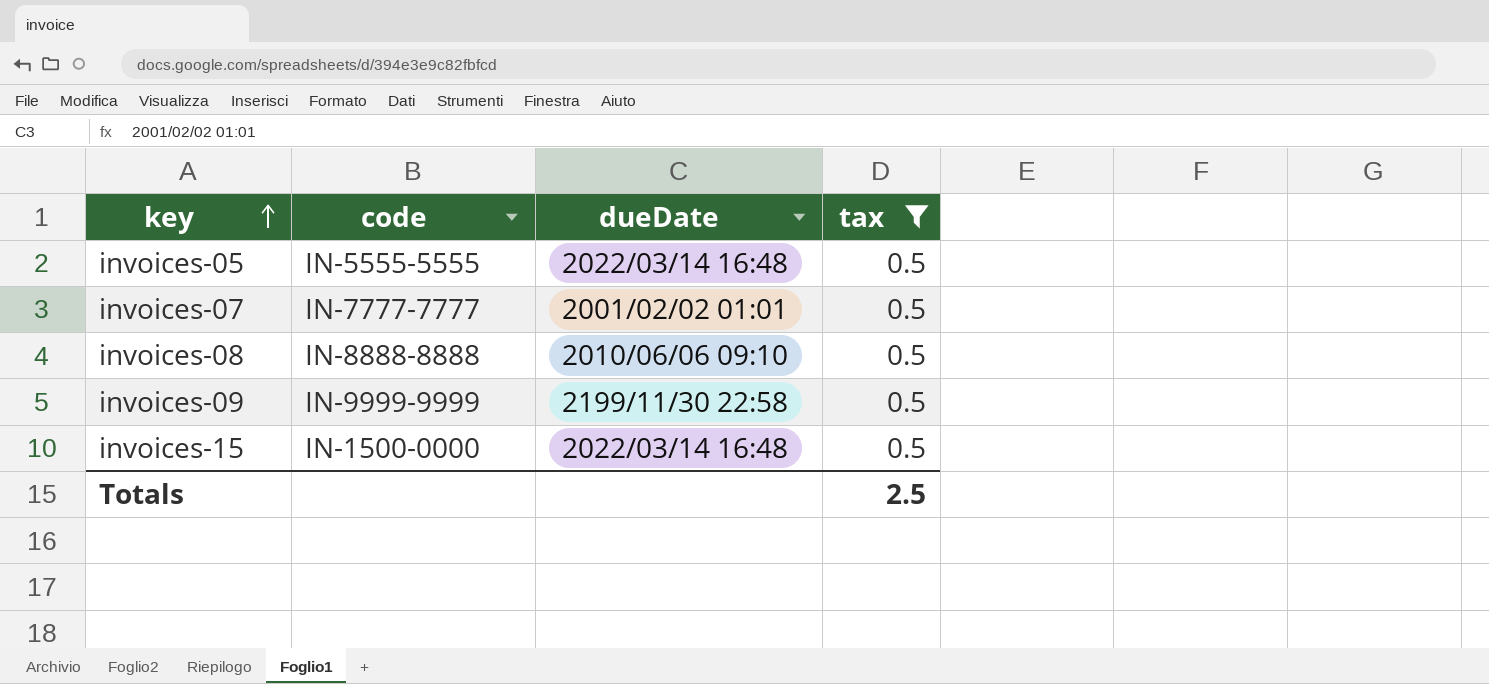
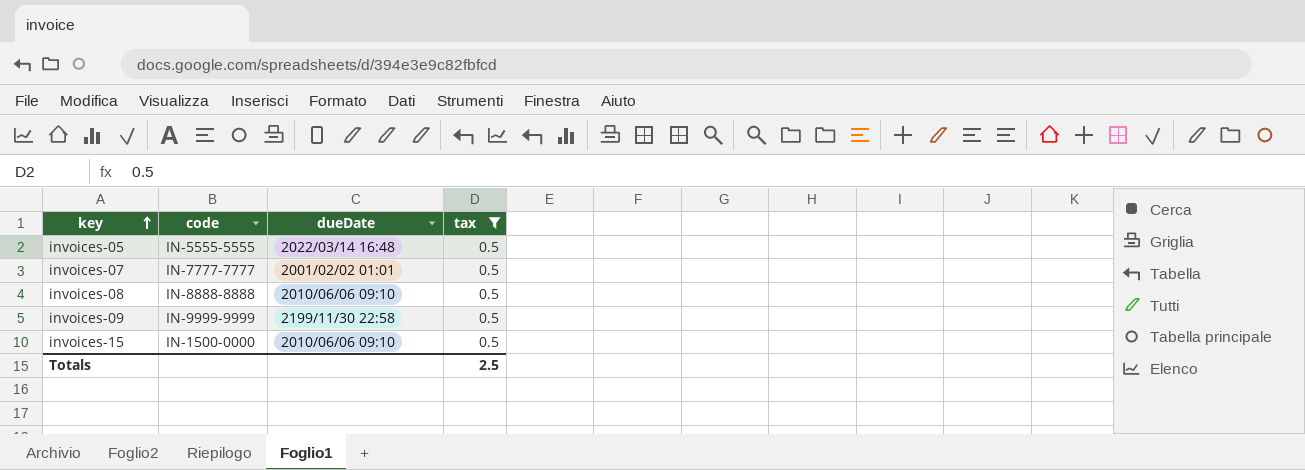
invoices-15 | dueDate: 2022/03/14 16:48 -> 2010/06/06 09:10

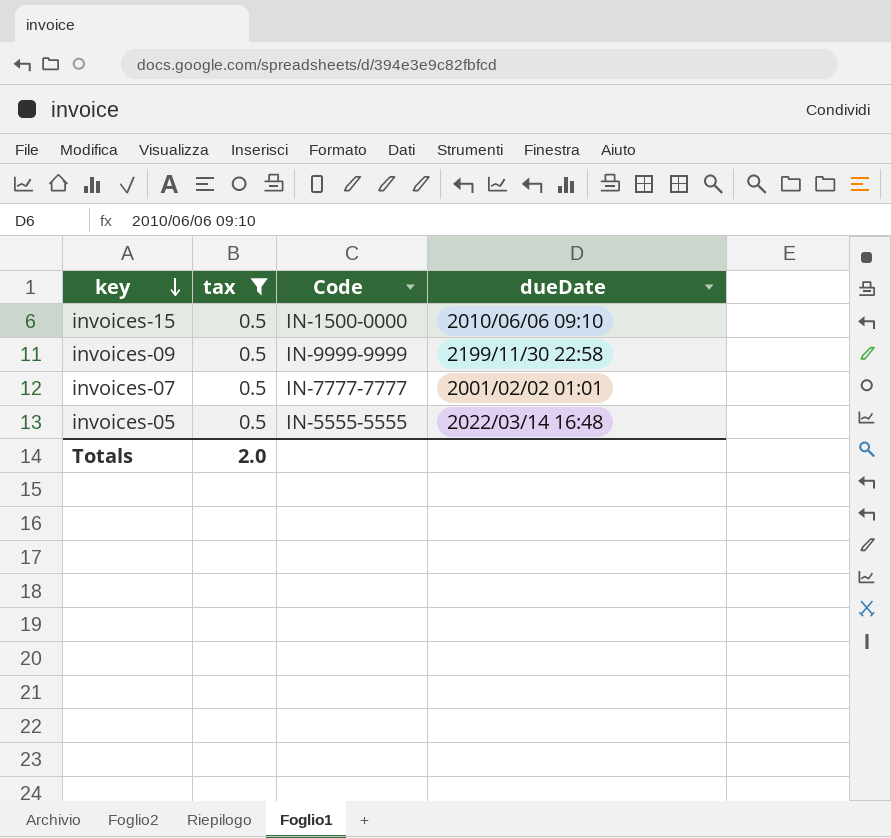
row order: key ascending -> key descending
column tax | position: 4 -> 2
column name: code -> Code
row invoices-08: IN-8888-8888 | 2010/06/06 09:10 | 0.5 -> none
Totals | tax: 2.5 -> 2.0

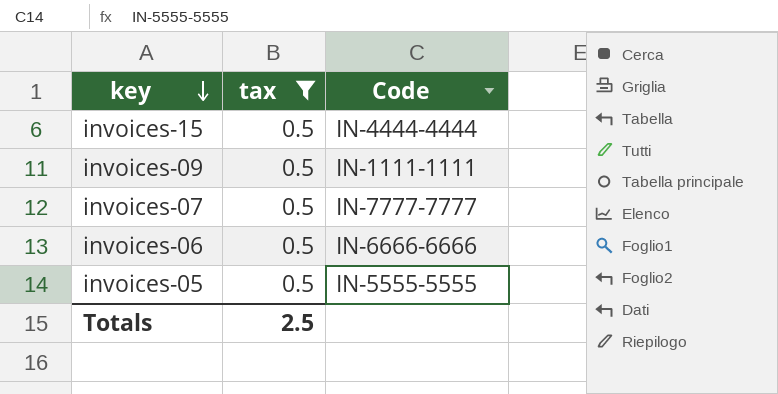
column dueDate | position: 4 -> none
invoices-15 | Code: IN-1500-0000 -> IN-4444-4444
invoices-09 | Code: IN-9999-9999 -> IN-1111-1111
row invoices-06: none -> 0.5 | IN-6666-6666
Totals | tax: 2.0 -> 2.5

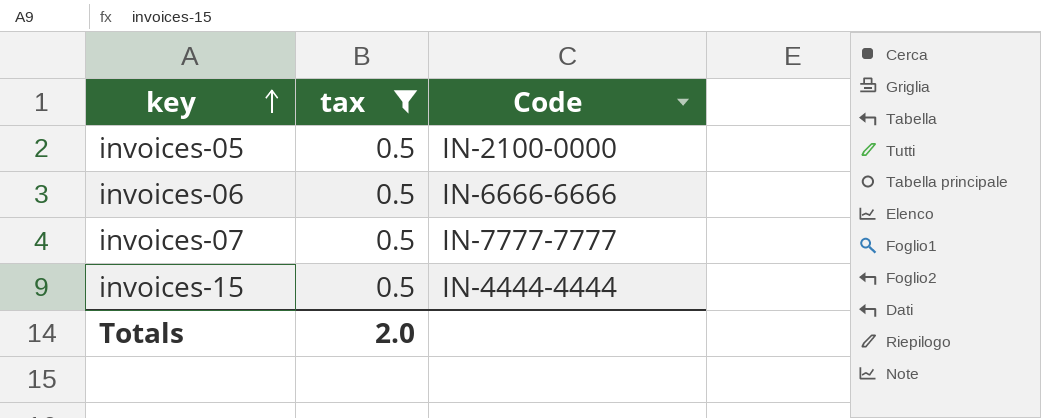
row order: key descending -> key ascending
row invoices-09: 0.5 | IN-1111-1111 -> none
invoices-05 | Code: IN-5555-5555 -> IN-2100-0000
Totals | tax: 2.5 -> 2.0

